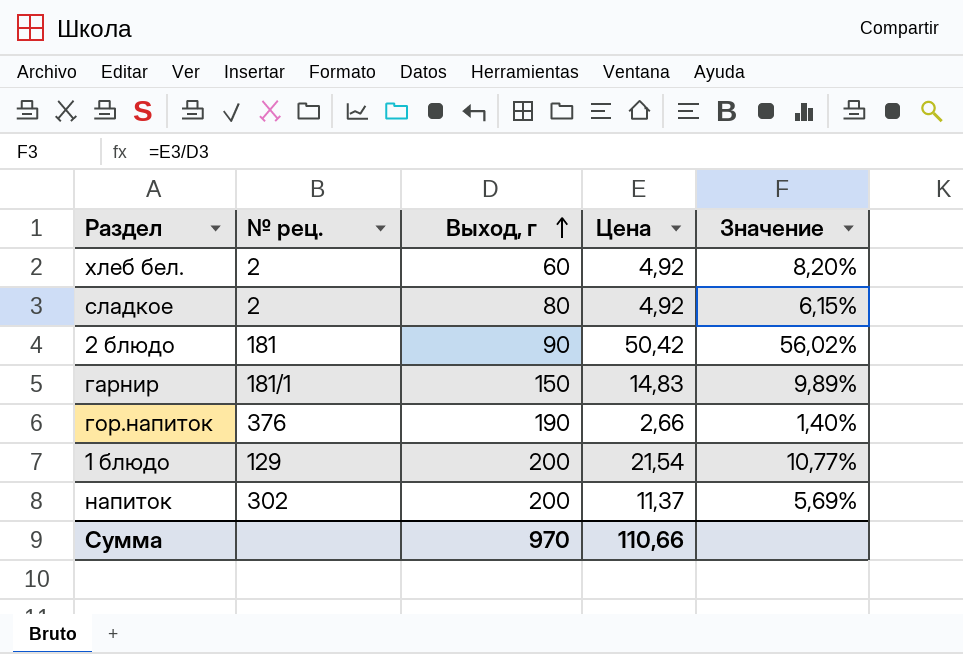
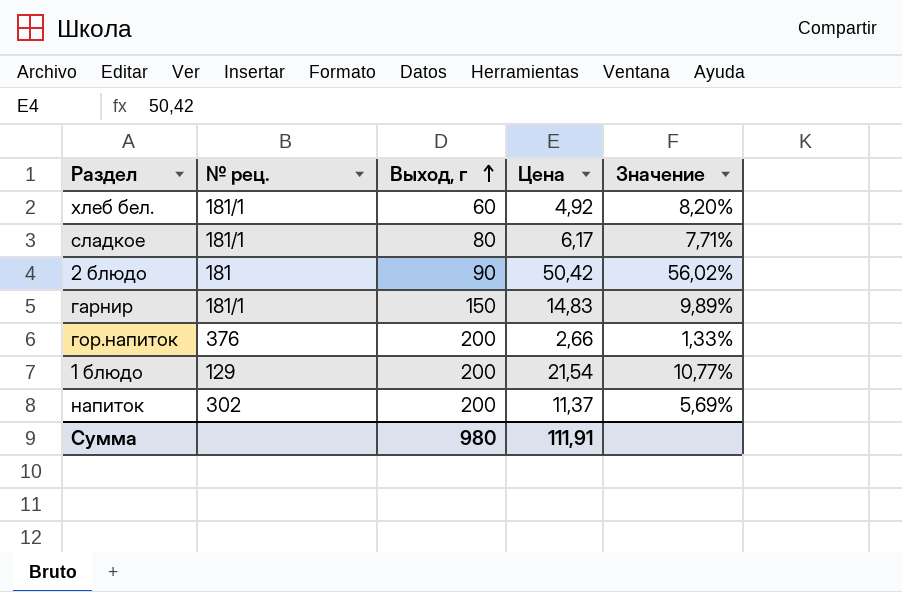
хлеб бел. | № рец.: 2 -> 181/1
сладкое | № рец.: 2 -> 181/1
сладкое | Цена: 4,92 -> 6,17
сладкое | Значение: 6,15% -> 7,71%
гор.напиток | Выход, г: 190 -> 200
гор.напиток | Значение: 1,40% -> 1,33%
Сумма | Выход, г: 970 -> 980
Сумма | Цена: 110,66 -> 111,91

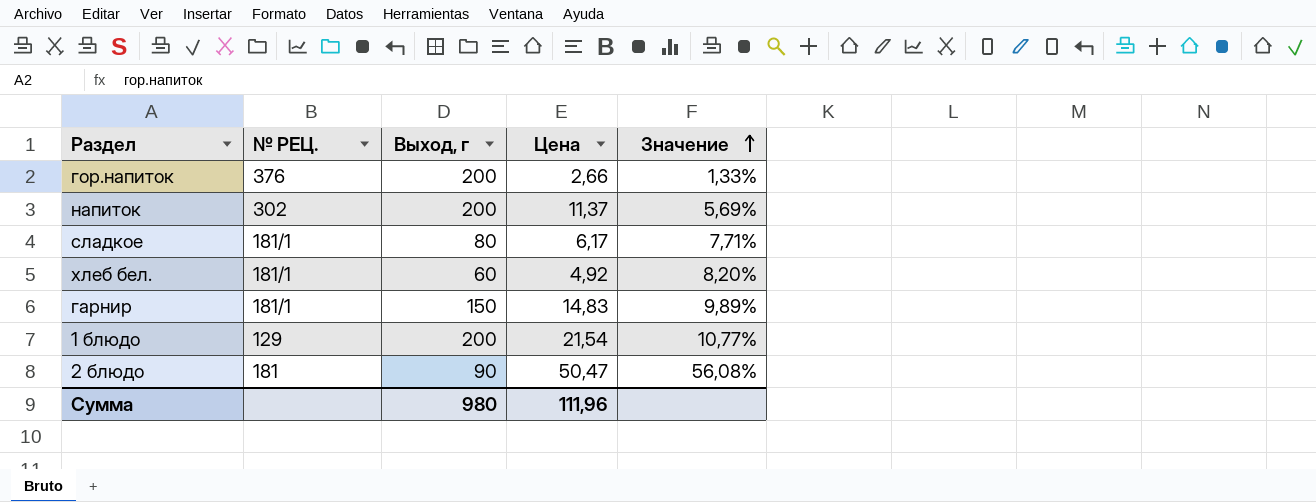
row order: Выход, г ascending -> Значение ascending
column name: № рец. -> № РЕЦ.
2 блюдо | Цена: 50,42 -> 50,47
2 блюдо | Значение: 56,02% -> 56,08%
Сумма | Цена: 111,91 -> 111,96

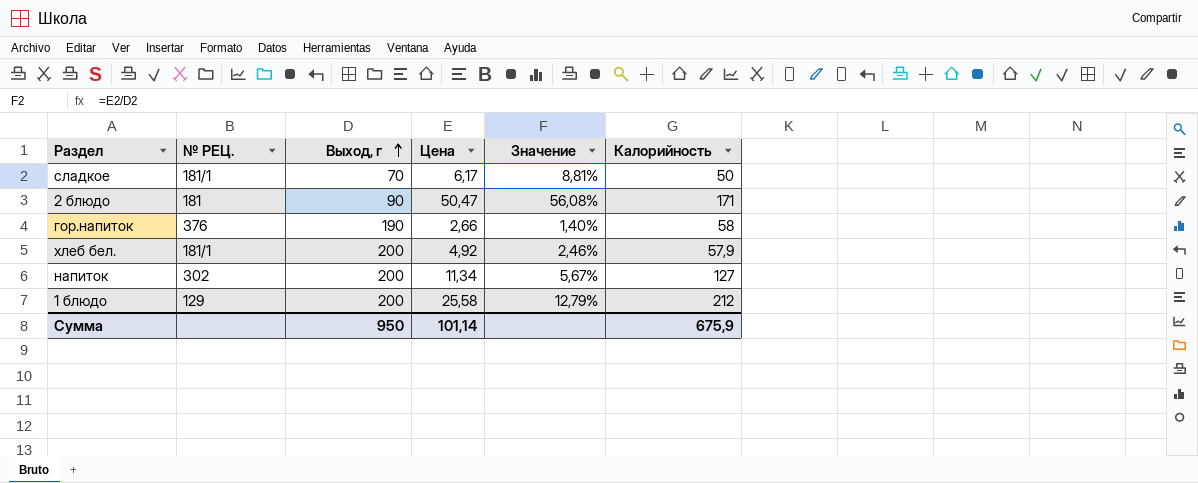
row order: Значение ascending -> Выход, г ascending
column Калорийность | position: none -> 6
row гарнир: 181/1 | 150 | 14,83 | 9,89% -> none
сладкое | Выход, г: 80 -> 70
сладкое | Значение: 7,71% -> 8,81%
гор.напиток | Выход, г: 200 -> 190
гор.напиток | Значение: 1,33% -> 1,40%
хлеб бел. | Выход, г: 60 -> 200
хлеб бел. | Значение: 8,20% -> 2,46%
напиток | Цена: 11,37 -> 11,34
напиток | Значение: 5,69% -> 5,67%
1 блюдо | Цена: 21,54 -> 25,58
1 блюдо | Значение: 10,77% -> 12,79%
Сумма | Выход, г: 980 -> 950
Сумма | Цена: 111,96 -> 101,14

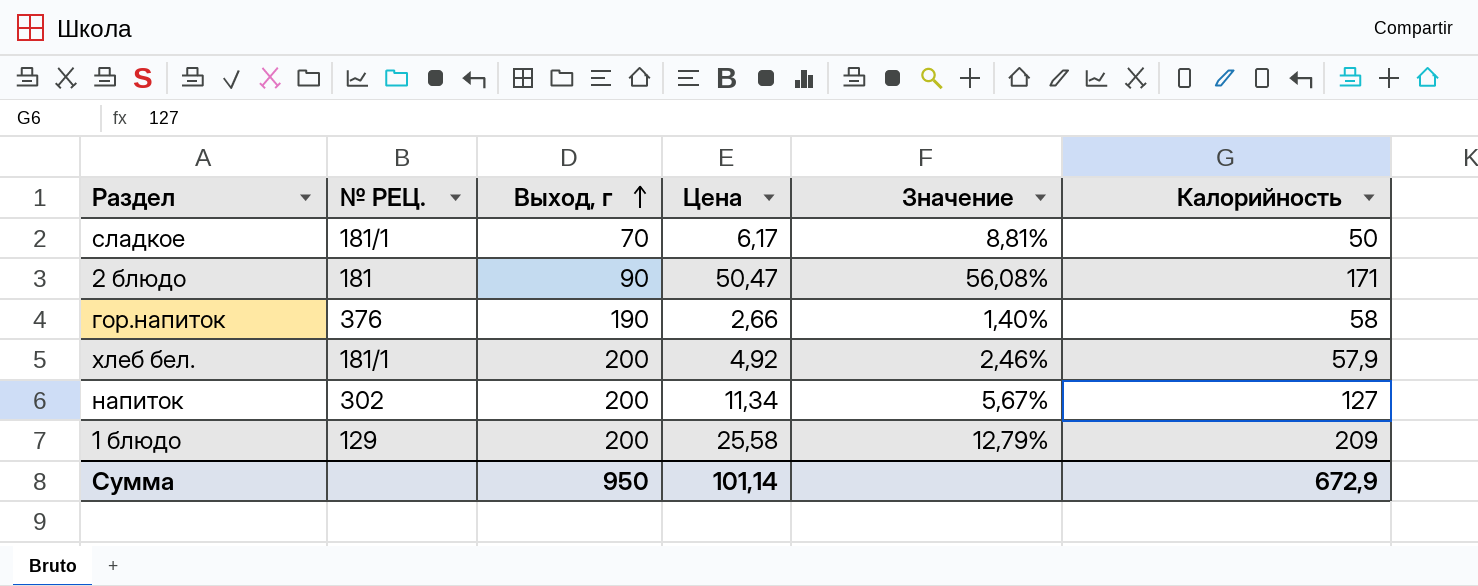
1 блюдо | Калорийность: 212 -> 209
Сумма | Калорийность: 675,9 -> 672,9

